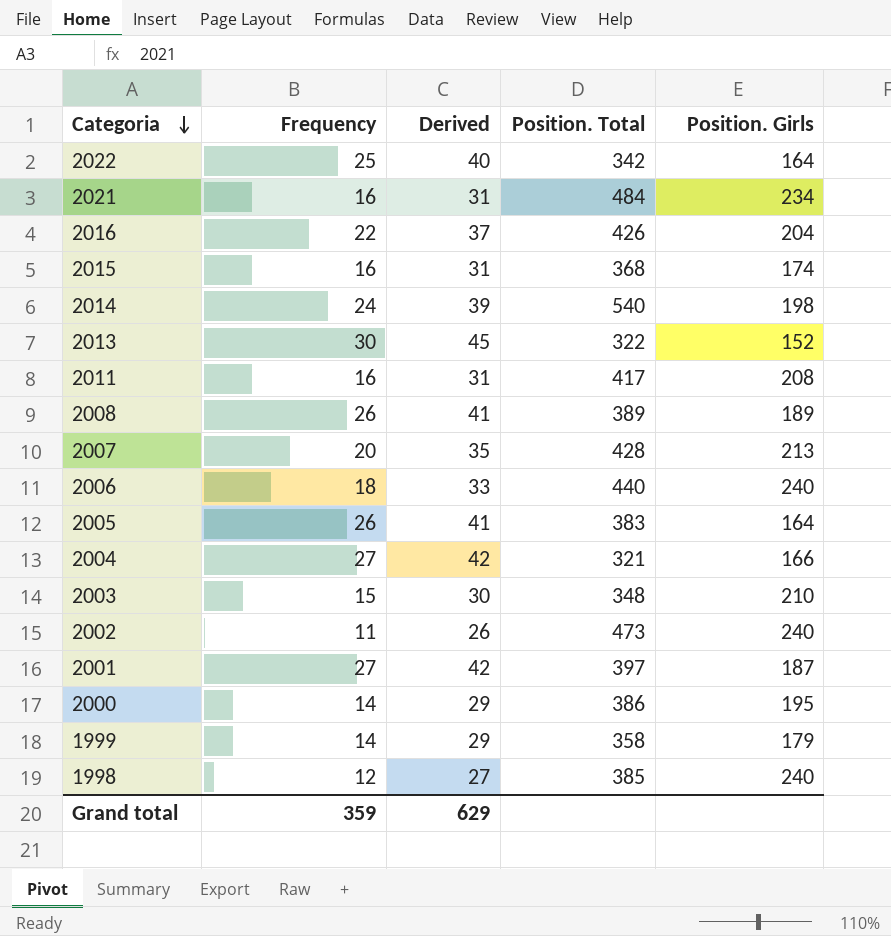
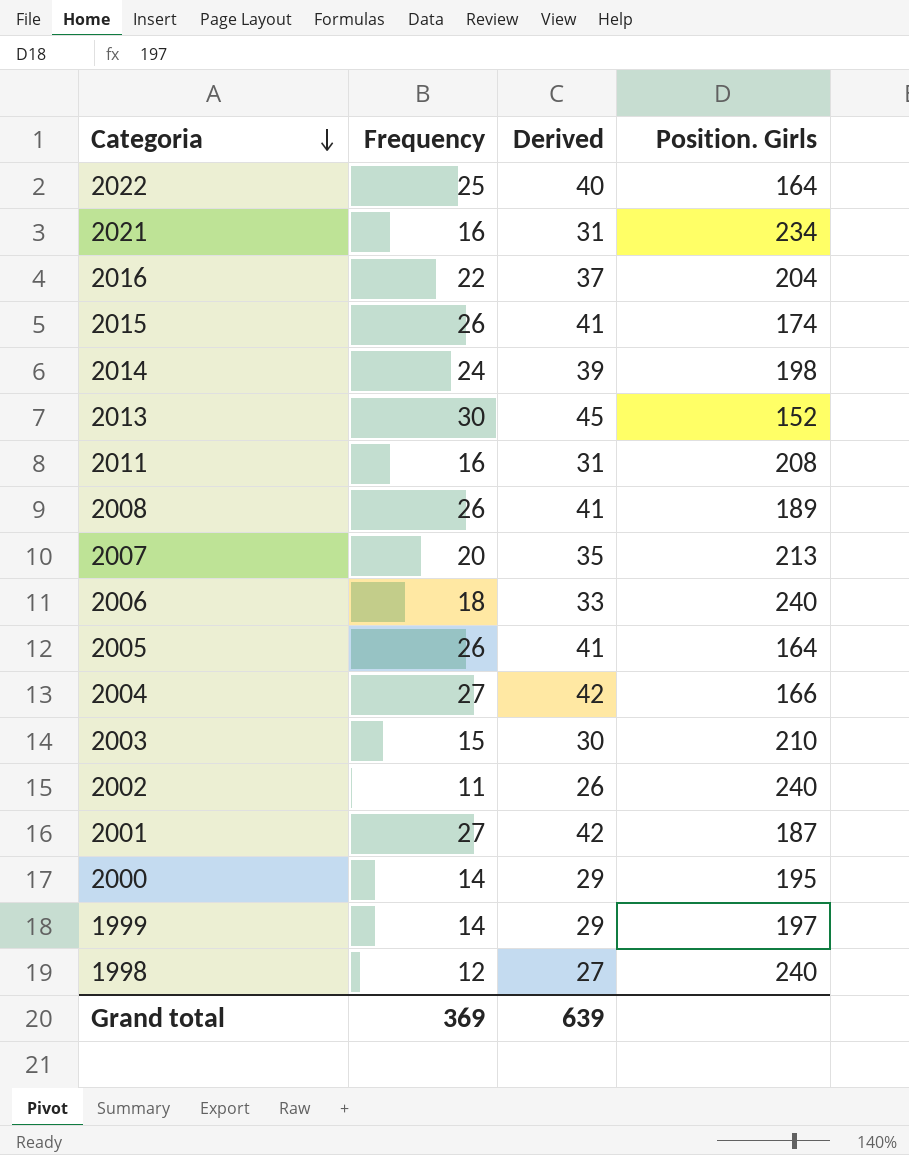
column Position. Total | position: 4 -> none
2015 | Frequency: 16 -> 26
2015 | Derived: 31 -> 41
1999 | Position. Girls: 179 -> 197
Grand total | Frequency: 359 -> 369
Grand total | Derived: 629 -> 639

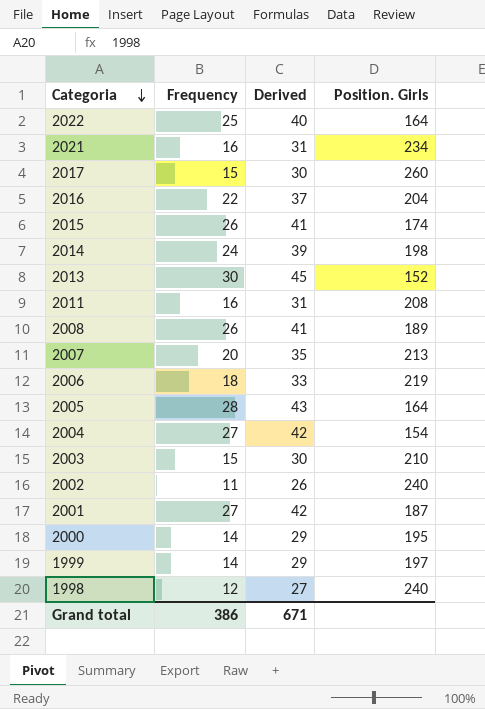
row 2017: none -> 15 | 30 | 260
2006 | Position. Girls: 240 -> 219
2005 | Frequency: 26 -> 28
2005 | Derived: 41 -> 43
2004 | Position. Girls: 166 -> 154
Grand total | Frequency: 369 -> 386
Grand total | Derived: 639 -> 671

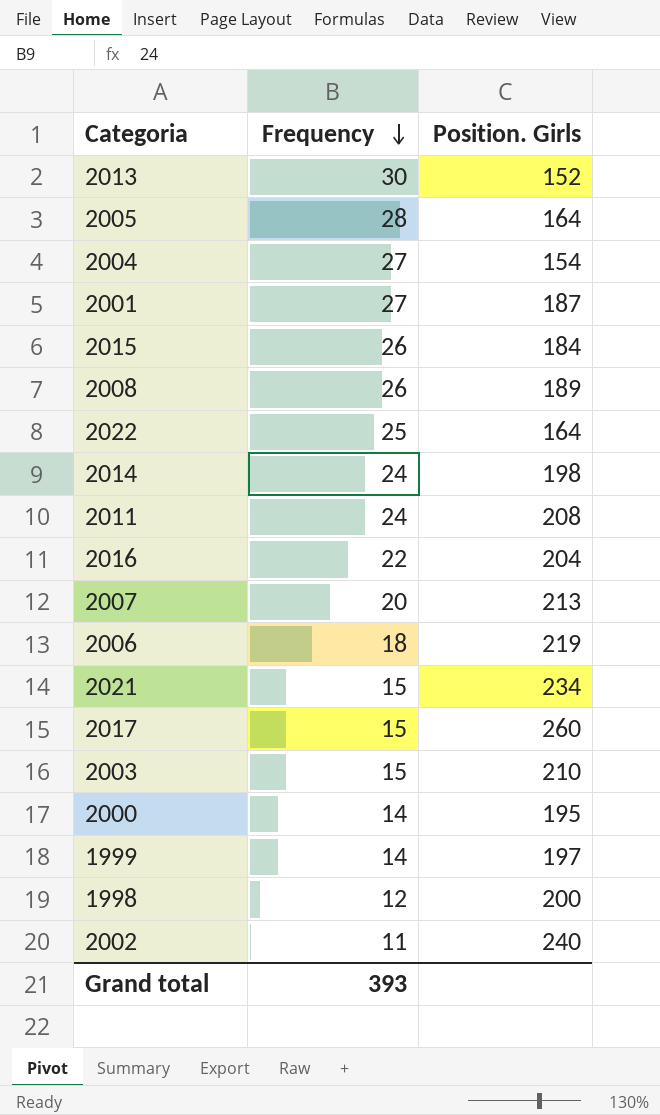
row order: Categoria descending -> Frequency descending
column Derived | formula: [Frequency] + 15 -> none
2015 | Position. Girls: 174 -> 184
2011 | Frequency: 16 -> 24
2021 | Frequency: 16 -> 15
1998 | Position. Girls: 240 -> 200
Grand total | Frequency: 386 -> 393

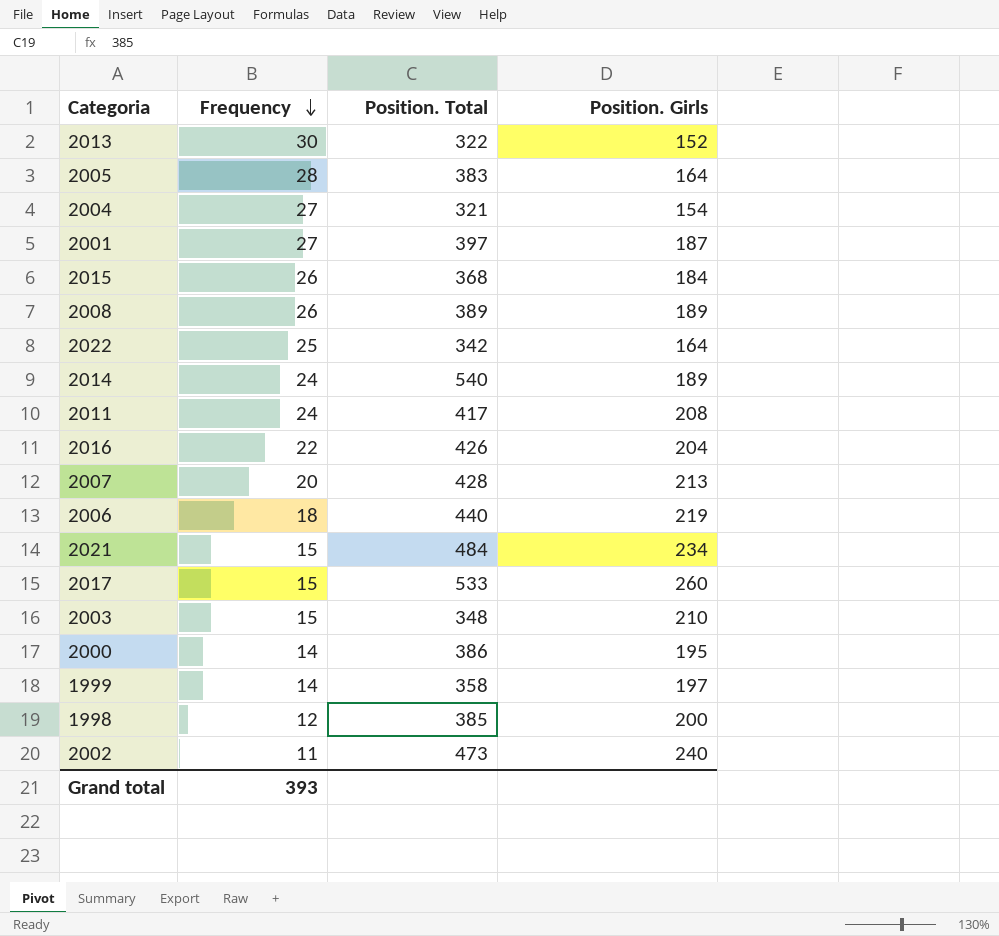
column Position. Total | position: none -> 3
2014 | Position. Girls: 198 -> 189

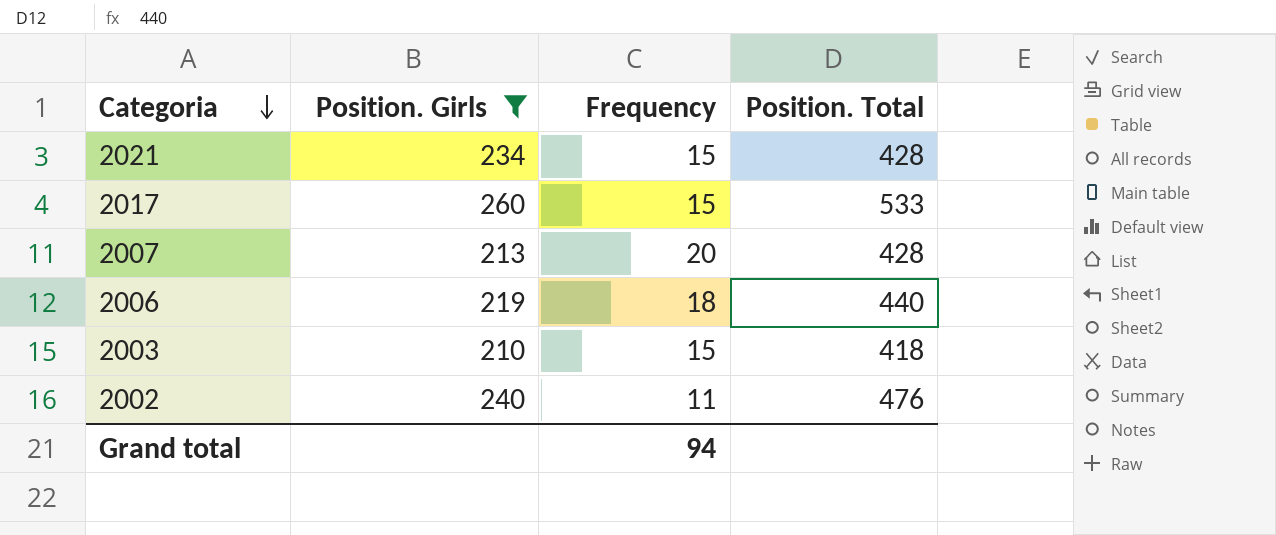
filter: none -> Position. Girls >= 210
row order: Frequency descending -> Categoria descending
column Position. Girls | position: 4 -> 2
2021 | Position. Total: 484 -> 428
2003 | Position. Total: 348 -> 418
2002 | Position. Total: 473 -> 476
Grand total | Frequency: 393 -> 94

